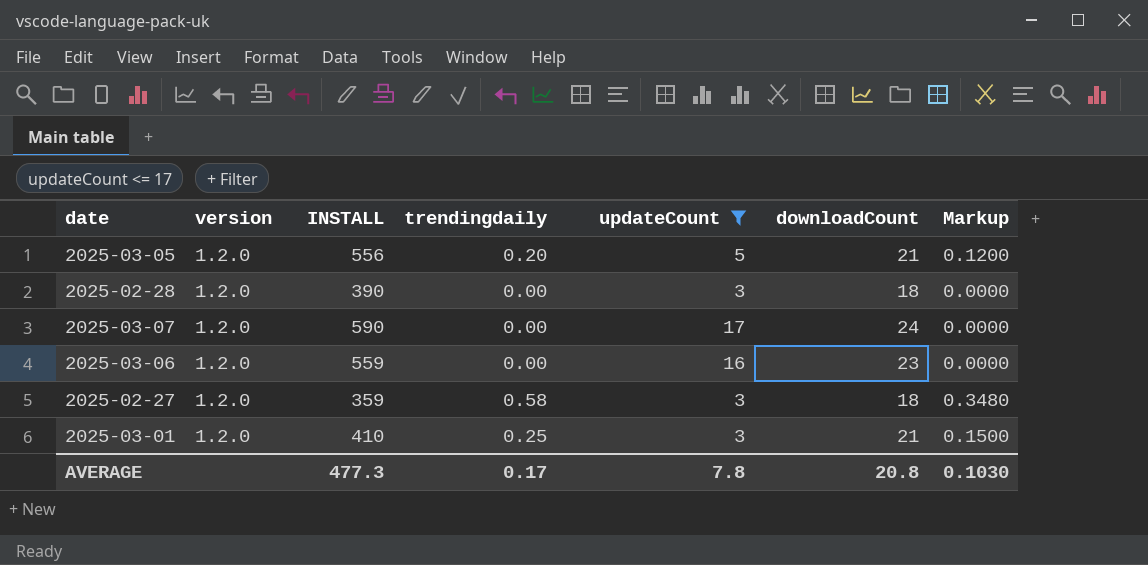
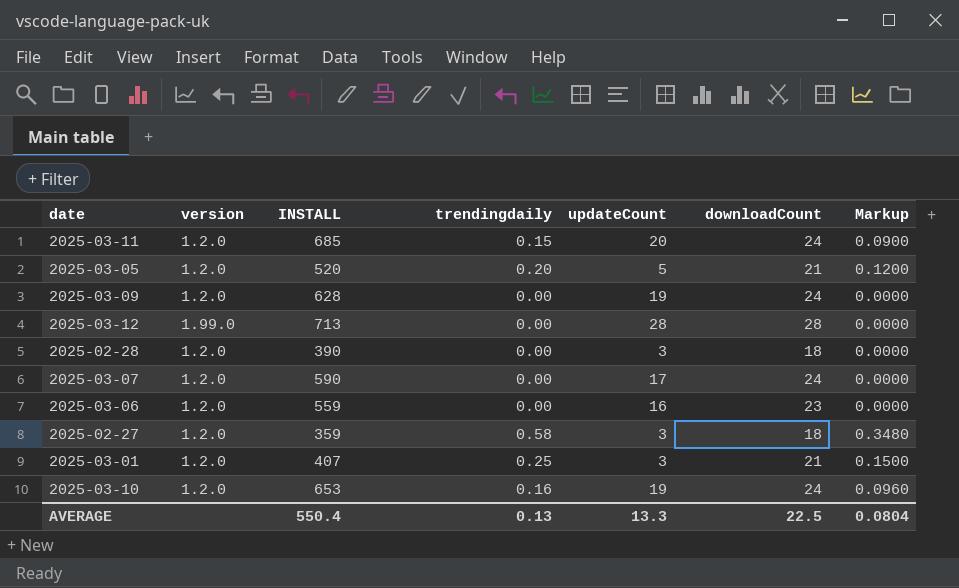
filter: updateCount <= 17 -> none
2025-03-05 | INSTALL: 556 -> 520
2025-03-01 | INSTALL: 410 -> 407
AVERAGE | INSTALL: 477.3 -> 550.4
AVERAGE | trendingdaily: 0.17 -> 0.13
AVERAGE | updateCount: 7.8 -> 13.3
AVERAGE | downloadCount: 20.8 -> 22.5
AVERAGE | Markup: 0.1030 -> 0.0804

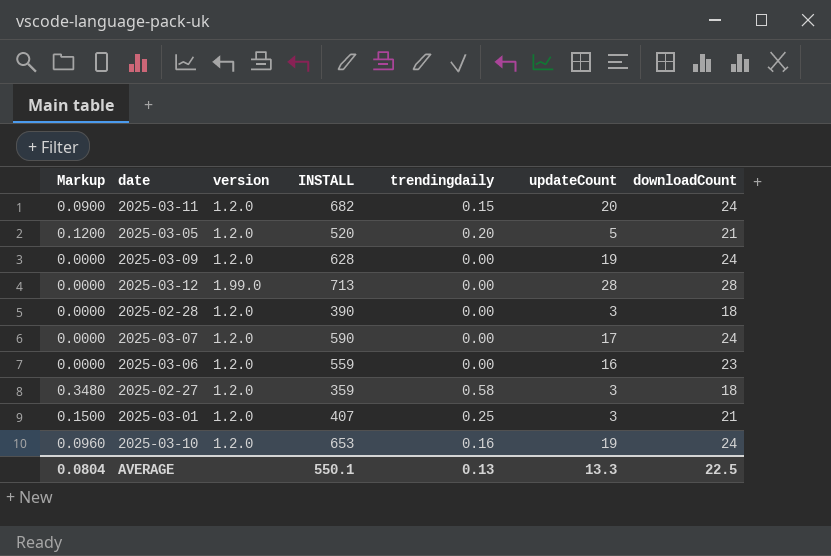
column Markup | position: 7 -> 1
2025-03-11 | INSTALL: 685 -> 682
AVERAGE | INSTALL: 550.4 -> 550.1

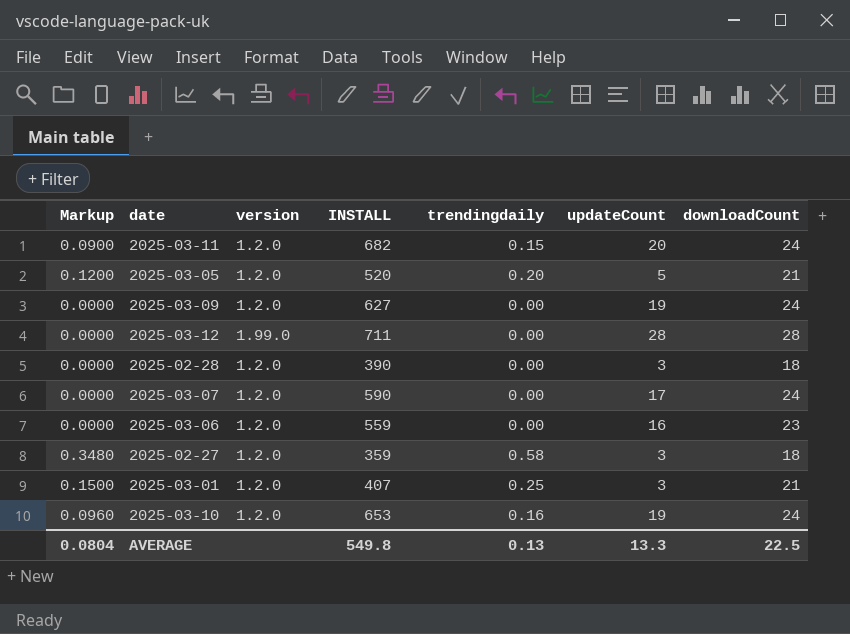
2025-03-09 | INSTALL: 628 -> 627
2025-03-12 | INSTALL: 713 -> 711
AVERAGE | INSTALL: 550.1 -> 549.8

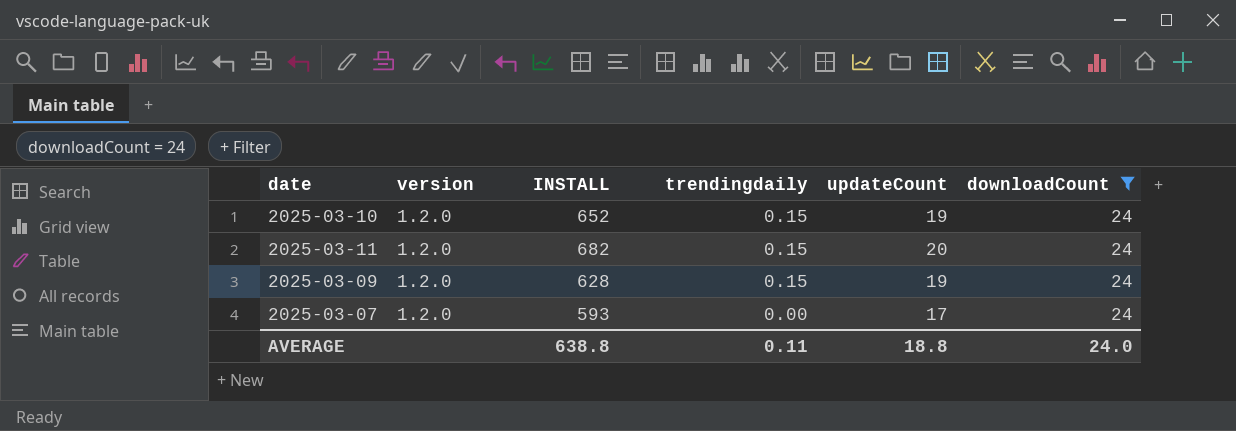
filter: none -> downloadCount = 24
row order: none -> trendingdaily descending
column Markup | formula: [trendingdaily] * 0.6 -> none
2025-03-10 | INSTALL: 653 -> 652
2025-03-10 | trendingdaily: 0.16 -> 0.15
2025-03-09 | INSTALL: 627 -> 628
2025-03-09 | trendingdaily: 0.00 -> 0.15
2025-03-07 | INSTALL: 590 -> 593
AVERAGE | INSTALL: 549.8 -> 638.8
AVERAGE | trendingdaily: 0.13 -> 0.11
AVERAGE | updateCount: 13.3 -> 18.8
AVERAGE | downloadCount: 22.5 -> 24.0

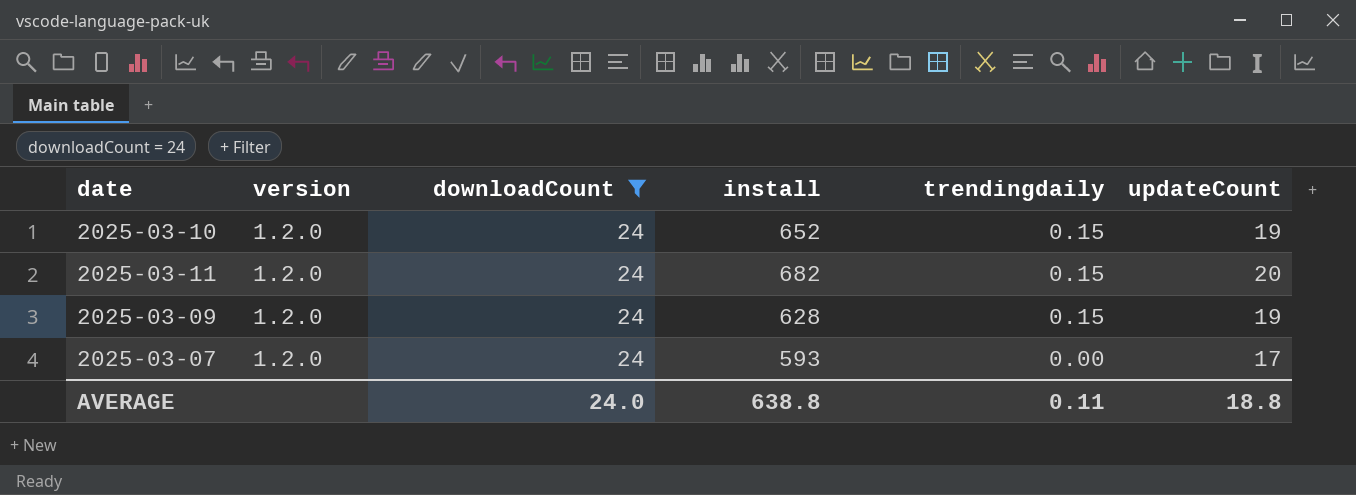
column downloadCount | position: 6 -> 3
column name: INSTALL -> install

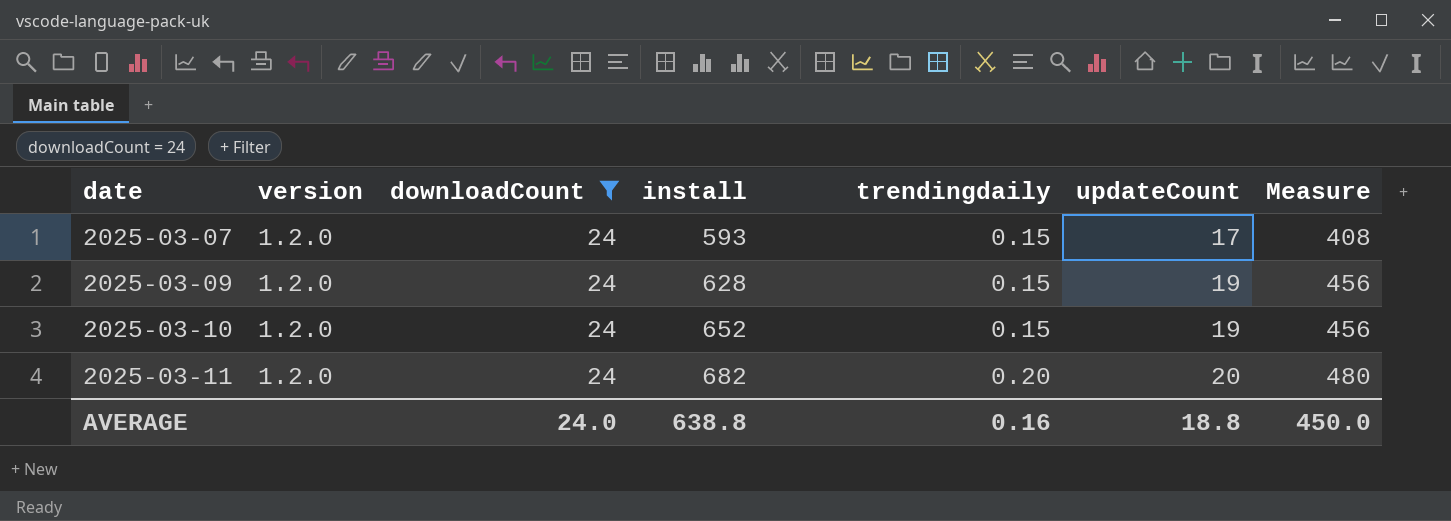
row order: trendingdaily descending -> date ascending
column Measure | formula: none -> [downloadCount] * [updateCount]
2025-03-07 | trendingdaily: 0.00 -> 0.15
2025-03-11 | trendingdaily: 0.15 -> 0.20
AVERAGE | trendingdaily: 0.11 -> 0.16

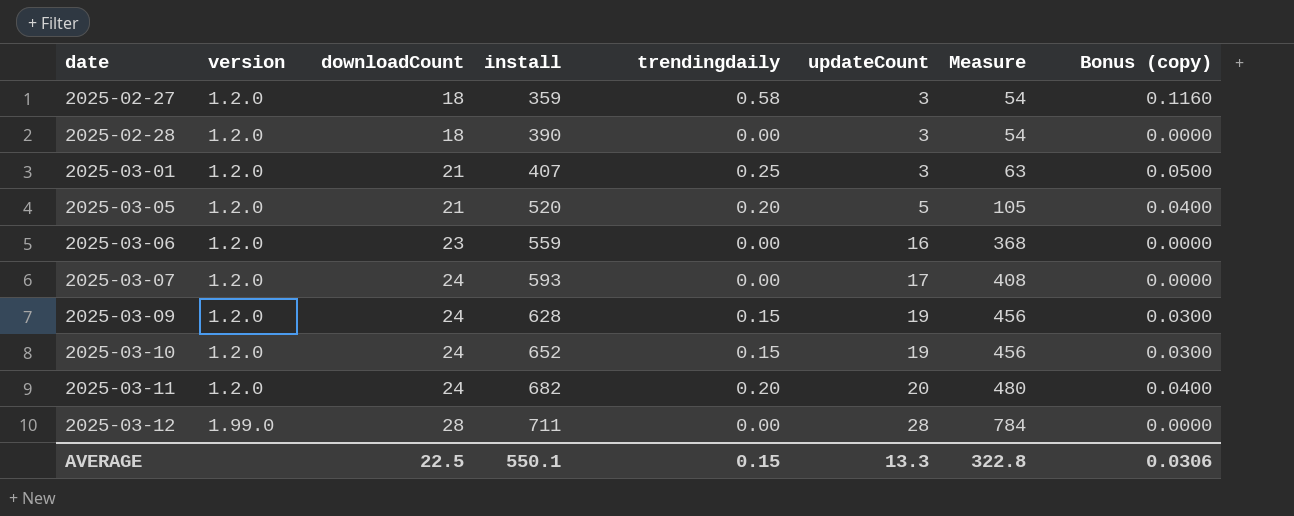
filter: downloadCount = 24 -> none
column Bonus (copy) | formula: none -> [trendingdaily] * 0.2
2025-03-07 | trendingdaily: 0.15 -> 0.00
AVERAGE | downloadCount: 24.0 -> 22.5
AVERAGE | install: 638.8 -> 550.1
AVERAGE | trendingdaily: 0.16 -> 0.15
AVERAGE | updateCount: 18.8 -> 13.3
AVERAGE | Measure: 450.0 -> 322.8

